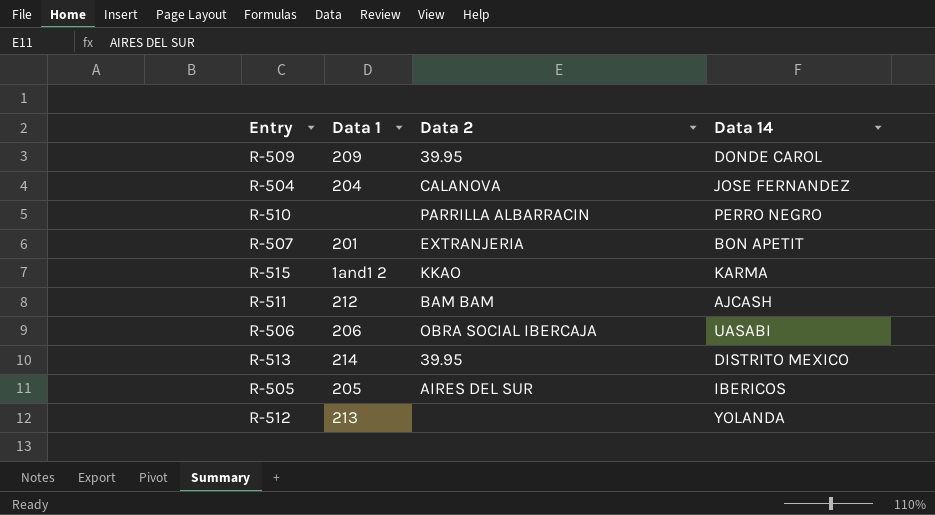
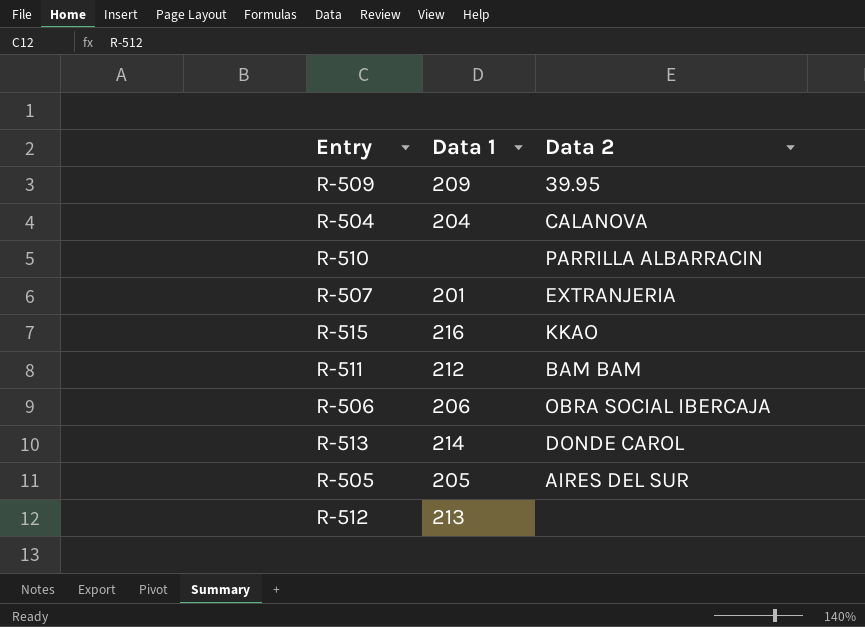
column Data 14 | position: 4 -> none
R-515 | Data 1: 1and1 2 -> 216
R-513 | Data 2: 39.95 -> DONDE CAROL

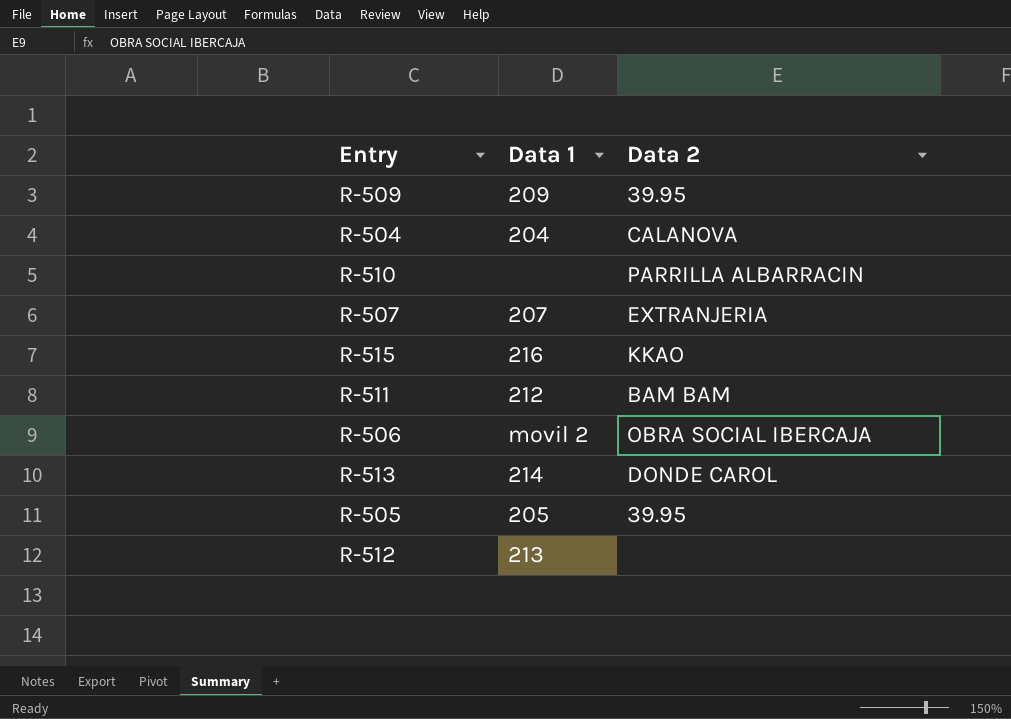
R-507 | Data 1: 201 -> 207
R-506 | Data 1: 206 -> movil 2
R-505 | Data 2: AIRES DEL SUR -> 39.95

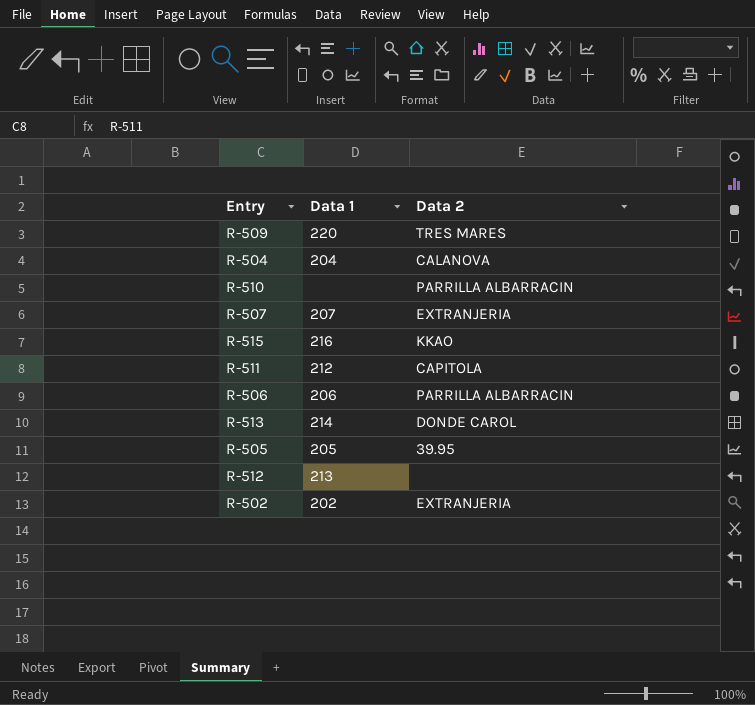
R-509 | Data 1: 209 -> 220
R-509 | Data 2: 39.95 -> TRES MARES
R-511 | Data 2: BAM BAM -> CAPITOLA
R-506 | Data 1: movil 2 -> 206
R-506 | Data 2: OBRA SOCIAL IBERCAJA -> PARRILLA ALBARRACIN
row R-502: none -> 202 | EXTRANJERIA

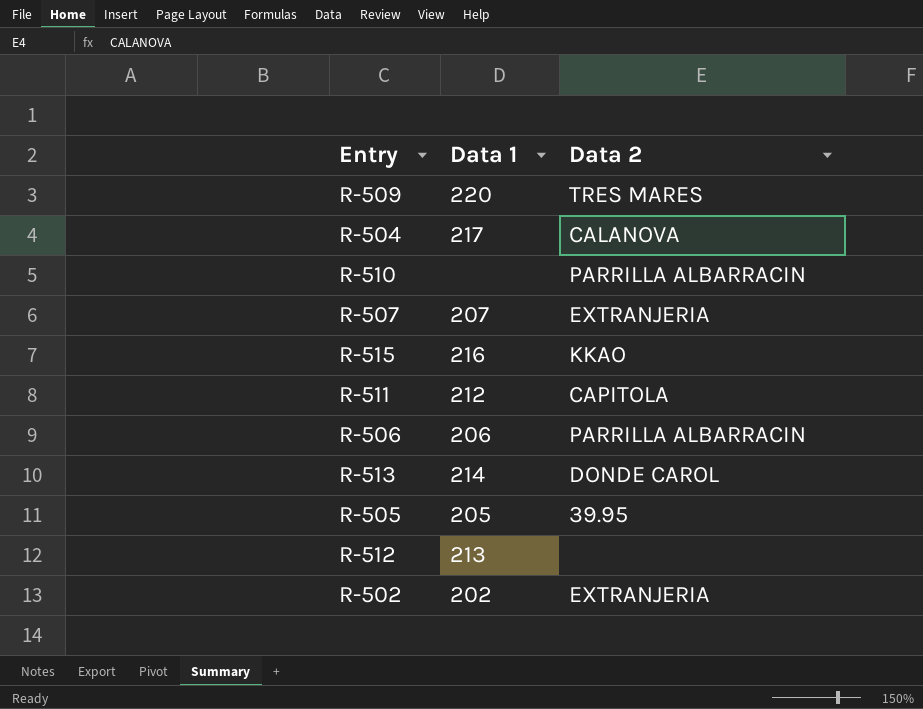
R-504 | Data 1: 204 -> 217

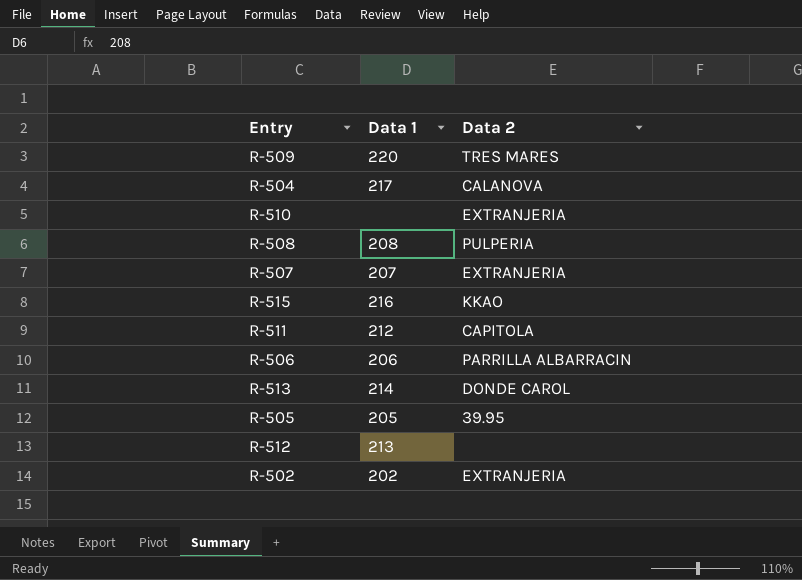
R-510 | Data 2: PARRILLA ALBARRACIN -> EXTRANJERIA
row R-508: none -> 208 | PULPERIA

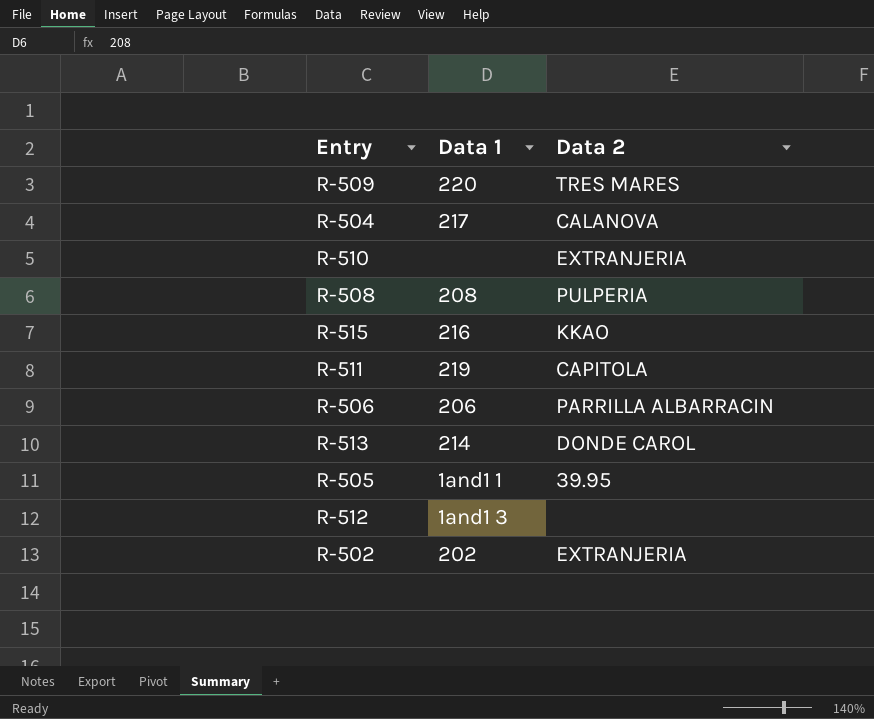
row R-507: 207 | EXTRANJERIA -> none
R-511 | Data 1: 212 -> 219
R-505 | Data 1: 205 -> 1and1 1
R-512 | Data 1: 213 -> 1and1 3

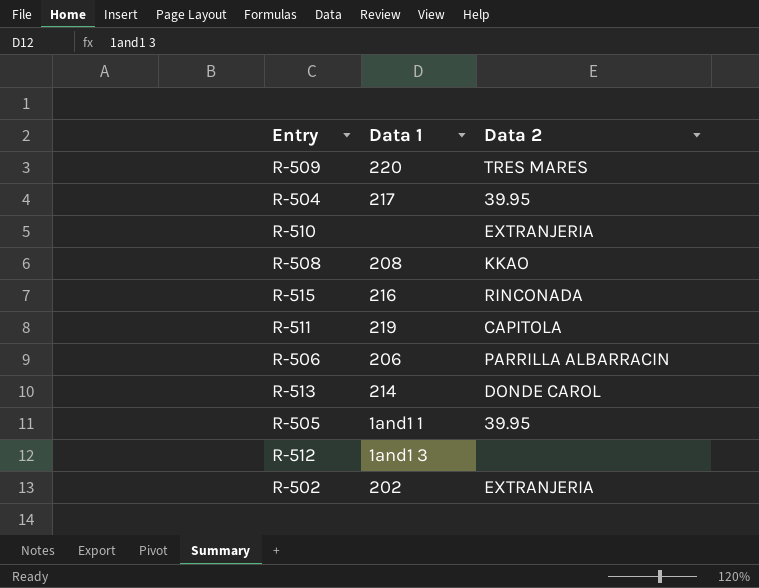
R-504 | Data 2: CALANOVA -> 39.95
R-508 | Data 2: PULPERIA -> KKAO
R-515 | Data 2: KKAO -> RINCONADA

